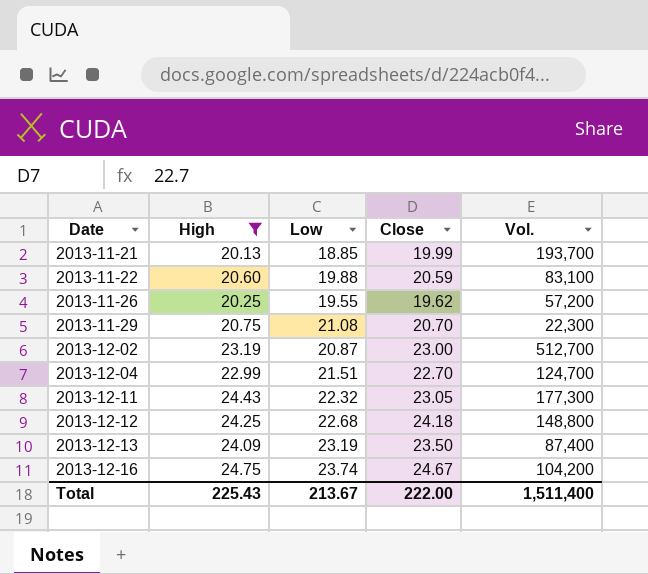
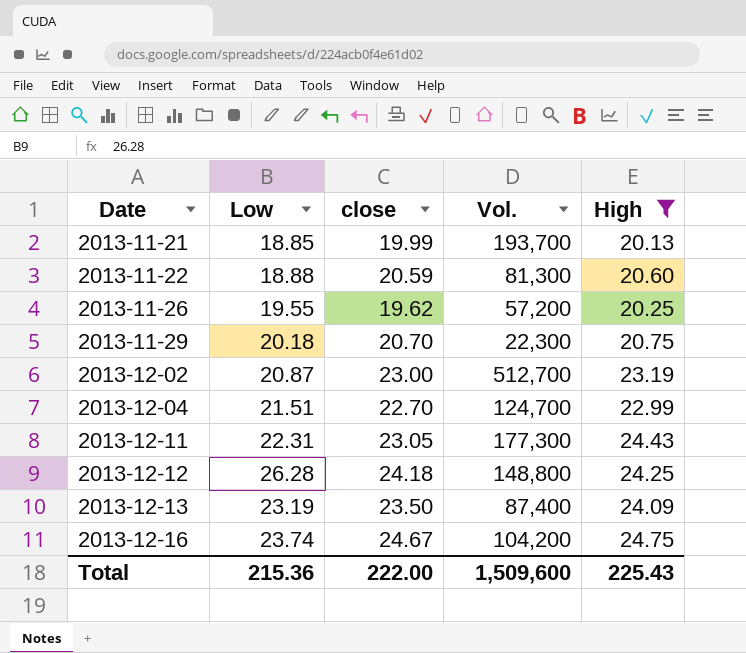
column name: Close -> close
column High | position: 2 -> 5
2013-11-22 | Low: 19.88 -> 18.88
2013-11-22 | Vol.: 83,100 -> 81,300
2013-11-29 | Low: 21.08 -> 20.18
2013-12-11 | Low: 22.32 -> 22.31
2013-12-12 | Low: 22.68 -> 26.28
Total | Low: 213.67 -> 215.36
Total | Vol.: 1,511,400 -> 1,509,600

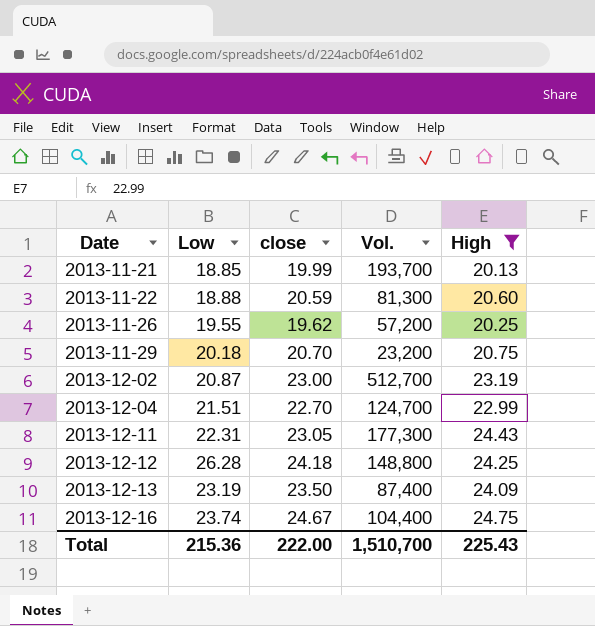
2013-11-29 | Vol.: 22,300 -> 23,200
2013-12-16 | Vol.: 104,200 -> 104,400
Total | Vol.: 1,509,600 -> 1,510,700

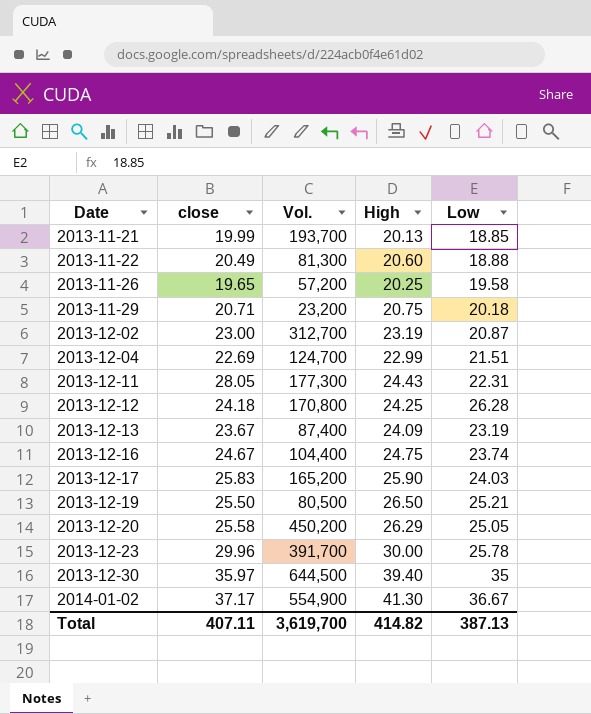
filter: High <= 24.75 -> none
column Low | position: 2 -> 5
2013-11-22 | close: 20.59 -> 20.49
2013-11-26 | close: 19.62 -> 19.65
2013-11-26 | Low: 19.55 -> 19.58
2013-11-29 | close: 20.70 -> 20.71
2013-12-02 | Vol.: 512,700 -> 312,700
2013-12-04 | close: 22.70 -> 22.69
2013-12-11 | close: 23.05 -> 28.05
2013-12-12 | Vol.: 148,800 -> 170,800
2013-12-13 | close: 23.50 -> 23.67
Total | close: 222.00 -> 407.11
Total | Vol.: 1,510,700 -> 3,619,700
Total | High: 225.43 -> 414.82
Total | Low: 215.36 -> 387.13

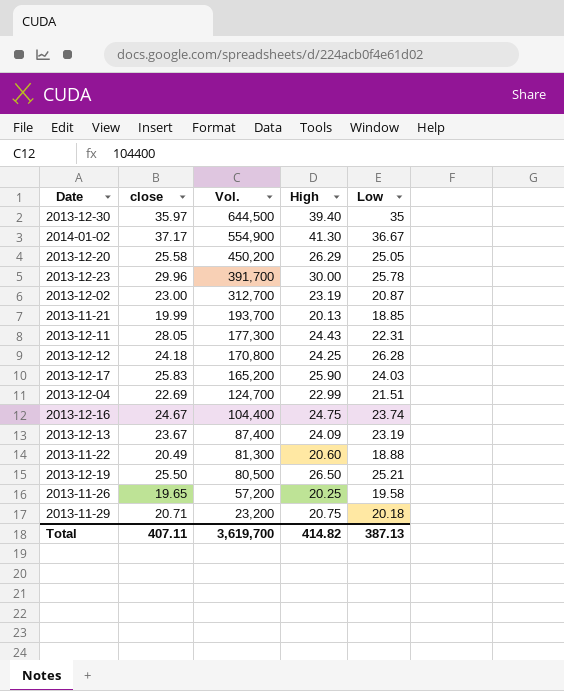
row order: Date ascending -> Vol. descending

